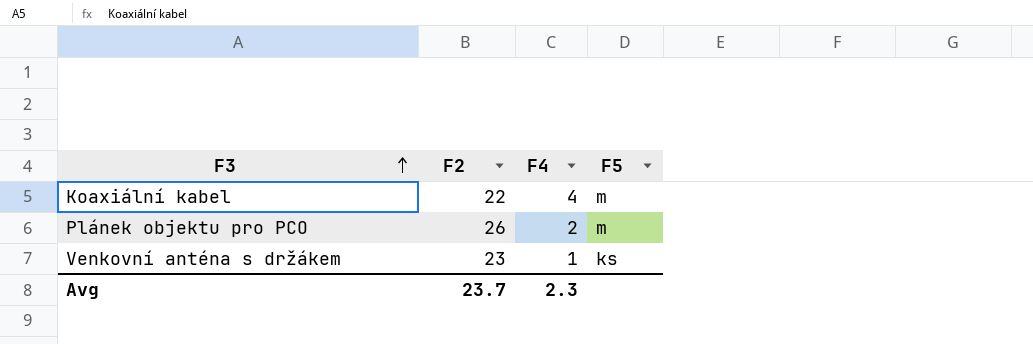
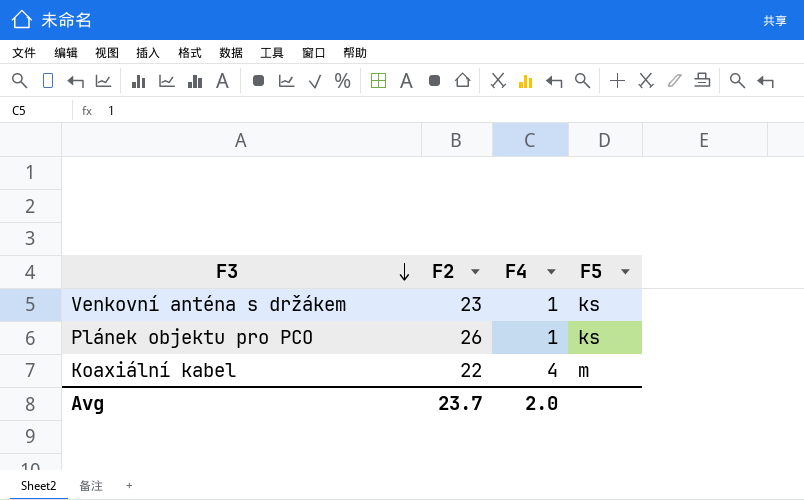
row order: F3 ascending -> F3 descending
Plánek objektu pro PCO | F4: 2 -> 1
Plánek objektu pro PCO | F5: m -> ks
Avg | F4: 2.3 -> 2.0

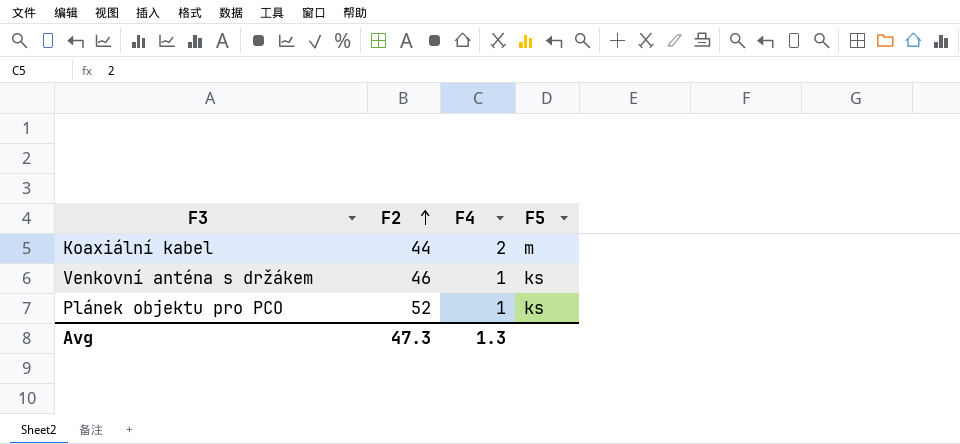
row order: F3 descending -> F2 ascending
Koaxiální kabel | F2: 22 -> 44
Koaxiální kabel | F4: 4 -> 2
Venkovní anténa s držákem | F2: 23 -> 46
Plánek objektu pro PCO | F2: 26 -> 52
Avg | F2: 23.7 -> 47.3
Avg | F4: 2.0 -> 1.3

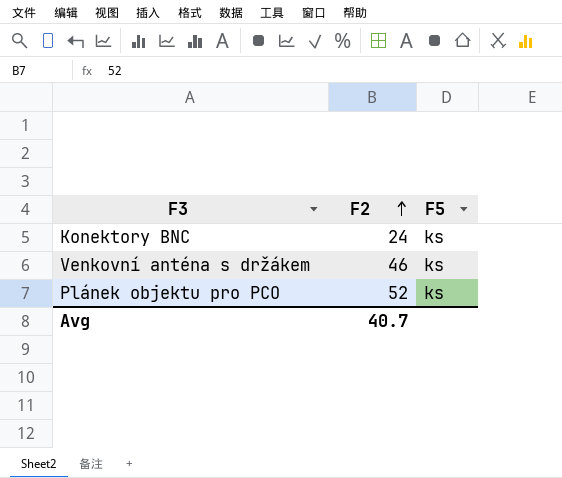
column F4 | position: 3 -> none
row Koaxiální kabel: 44 | 2 | m -> none
row Konektory BNC: none -> 24 | ks
Avg | F2: 47.3 -> 40.7

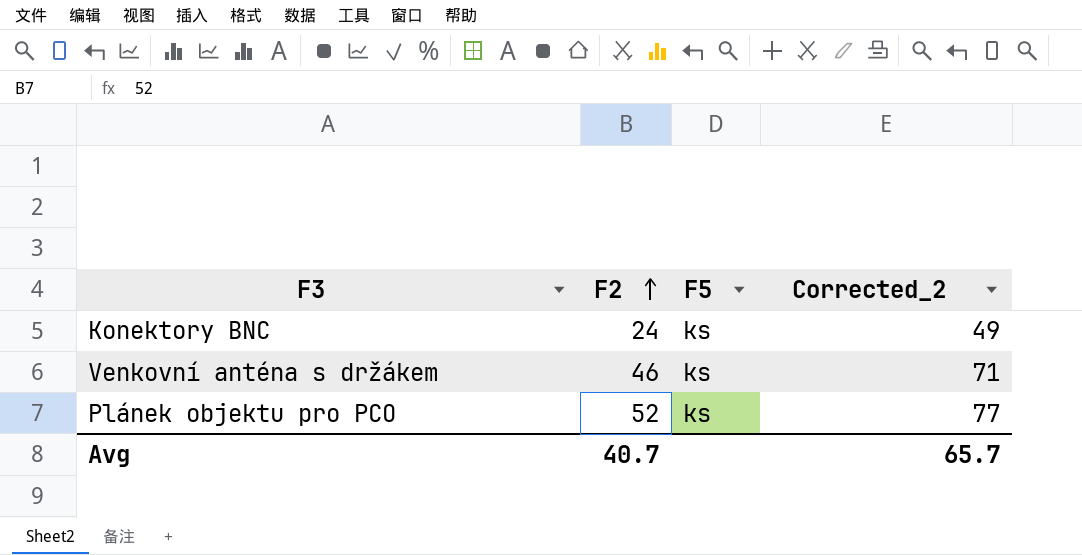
column Corrected_2 | formula: none -> [F2] + 25

